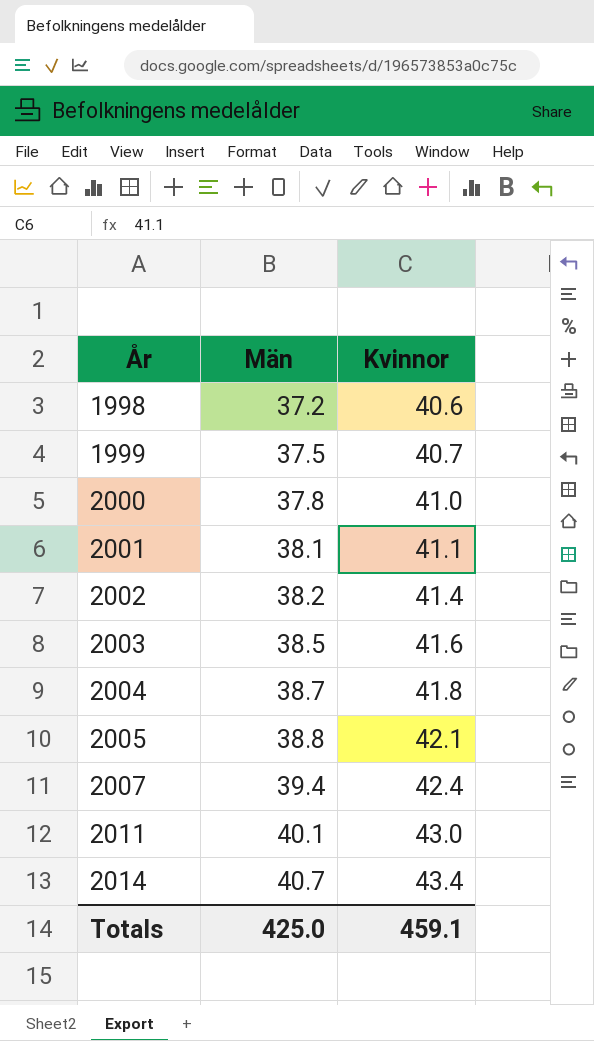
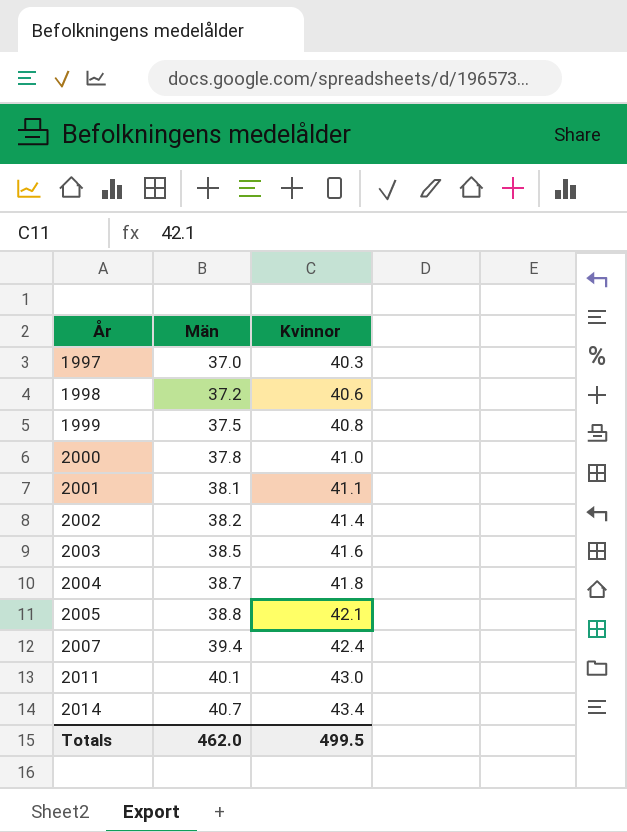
row 1997: none -> 37.0 | 40.3
1999 | Kvinnor: 40.7 -> 40.8
Totals | Män: 425.0 -> 462.0
Totals | Kvinnor: 459.1 -> 499.5

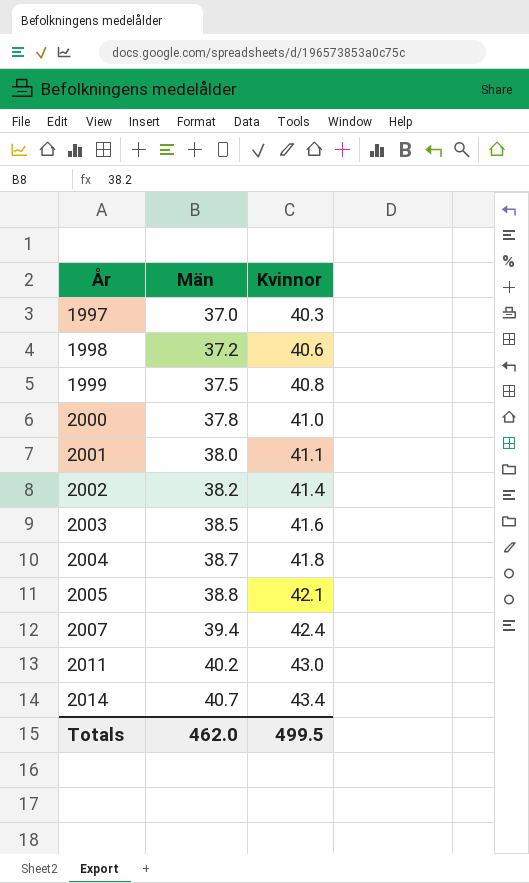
2001 | Män: 38.1 -> 38.0
2011 | Män: 40.1 -> 40.2

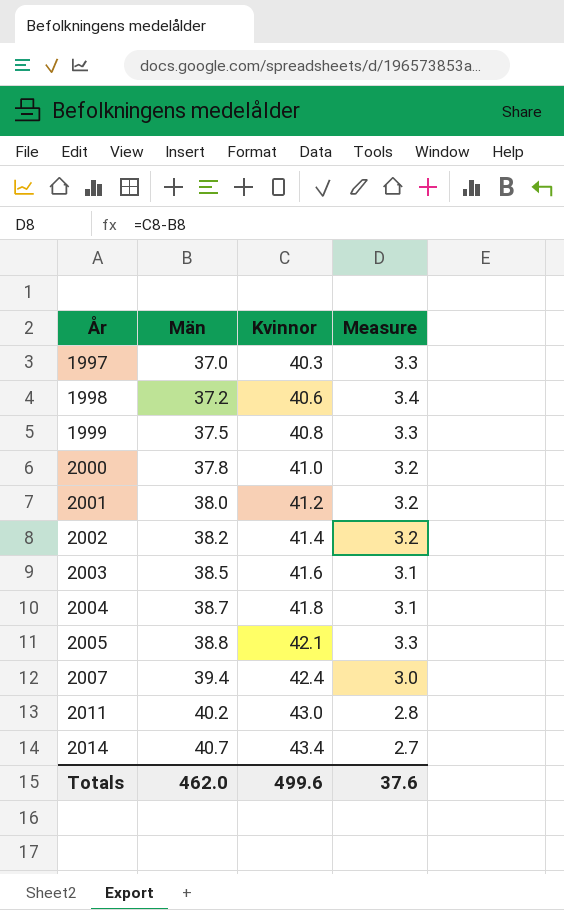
column Measure | formula: none -> [Kvinnor] - [Män]
2001 | Kvinnor: 41.1 -> 41.2
Totals | Kvinnor: 499.5 -> 499.6

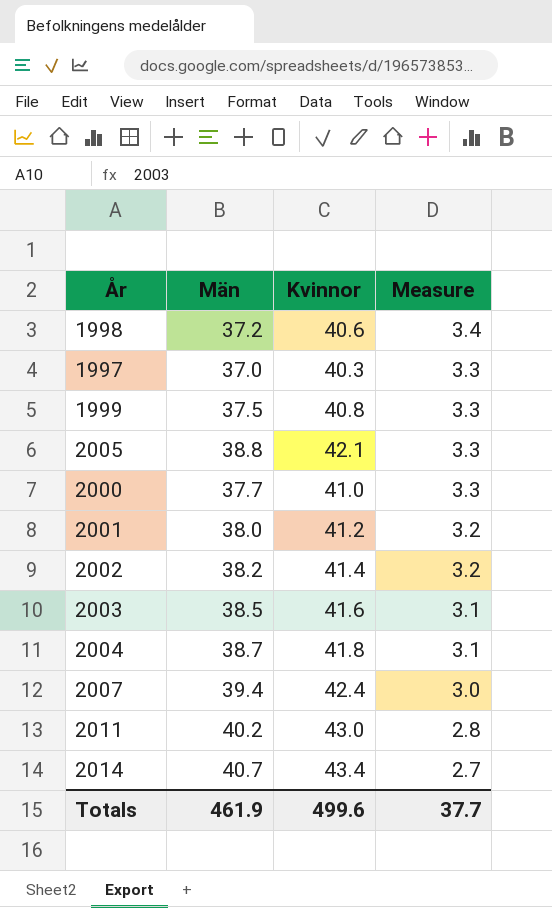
row order: År ascending -> Measure descending
2000 | Män: 37.8 -> 37.7
2000 | Measure: 3.2 -> 3.3
Totals | Män: 462.0 -> 461.9
Totals | Measure: 37.6 -> 37.7

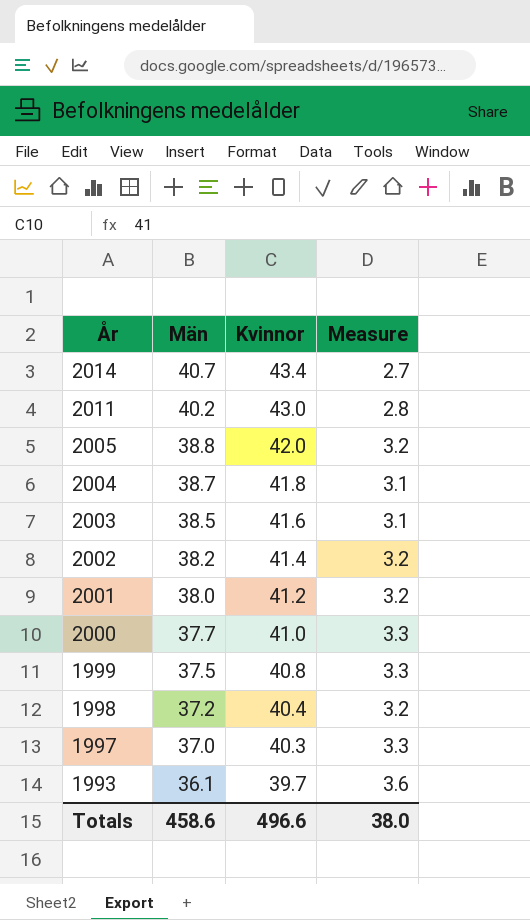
row order: Measure descending -> År descending
row 2007: 39.4 | 42.4 | 3.0 -> none
2005 | Kvinnor: 42.1 -> 42.0
2005 | Measure: 3.3 -> 3.2
1998 | Kvinnor: 40.6 -> 40.4
1998 | Measure: 3.4 -> 3.2
row 1993: none -> 36.1 | 39.7 | 3.6
Totals | Män: 461.9 -> 458.6
Totals | Kvinnor: 499.6 -> 496.6
Totals | Measure: 37.7 -> 38.0

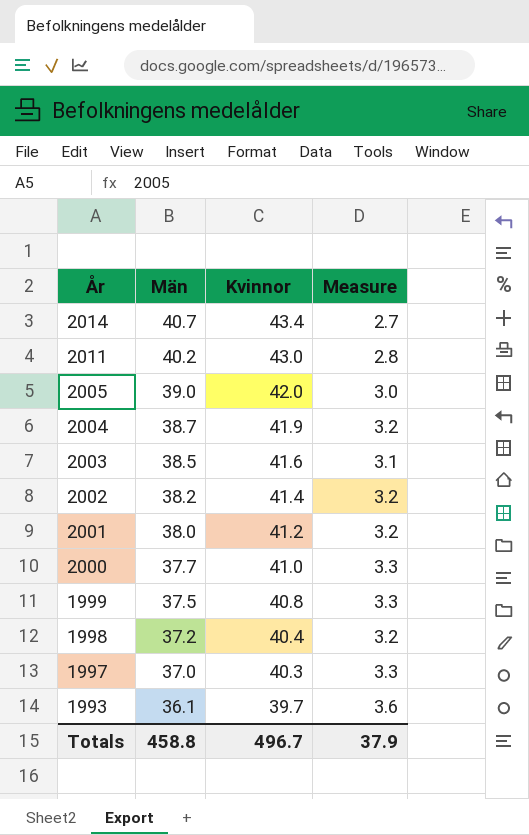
2005 | Män: 38.8 -> 39.0
2005 | Measure: 3.2 -> 3.0
2004 | Kvinnor: 41.8 -> 41.9
2004 | Measure: 3.1 -> 3.2
Totals | Män: 458.6 -> 458.8
Totals | Kvinnor: 496.6 -> 496.7
Totals | Measure: 38.0 -> 37.9

